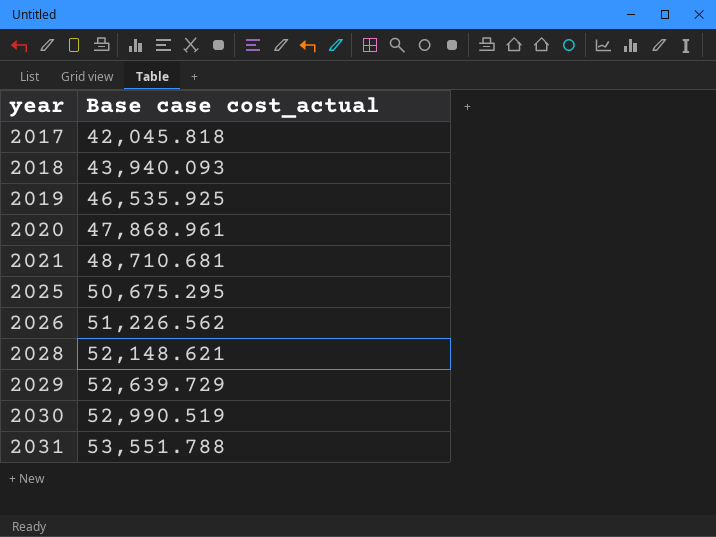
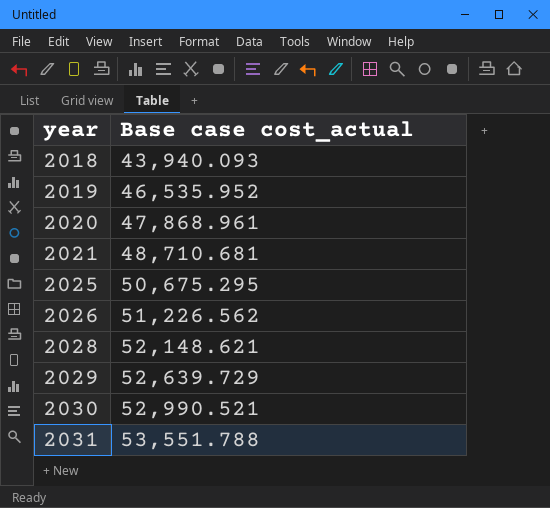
row 2017: 42,045.818 -> none
2019 | Base case cost_actual: 46,535.925 -> 46,535.952
2030 | Base case cost_actual: 52,990.519 -> 52,990.521

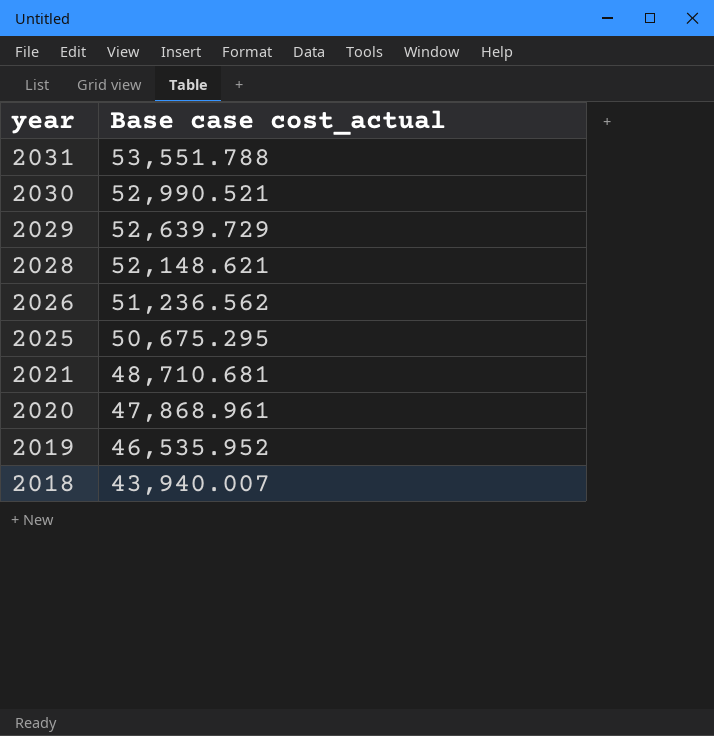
row order: year ascending -> year descending
2026 | Base case cost_actual: 51,226.562 -> 51,236.562
2018 | Base case cost_actual: 43,940.093 -> 43,940.007

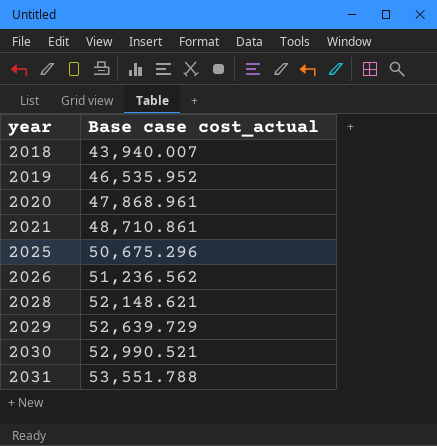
row order: year descending -> year ascending
2021 | Base case cost_actual: 48,710.681 -> 48,710.861
2025 | Base case cost_actual: 50,675.295 -> 50,675.296

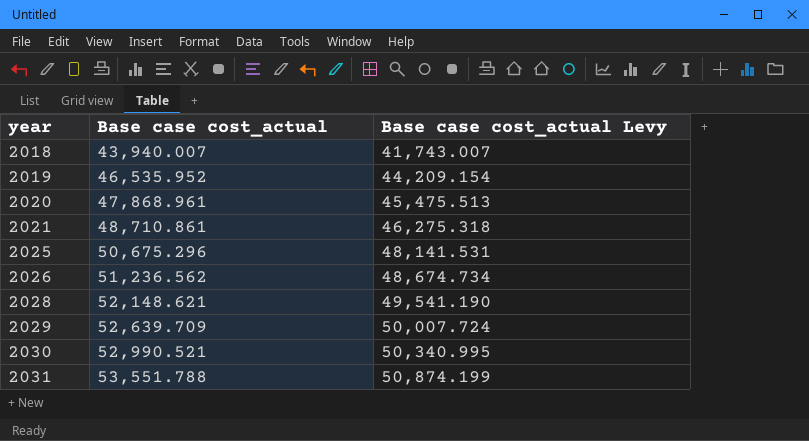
column Base case cost_actual Levy | formula: none -> [Base case cost_actual] * 0.95
2029 | Base case cost_actual: 52,639.729 -> 52,639.709

